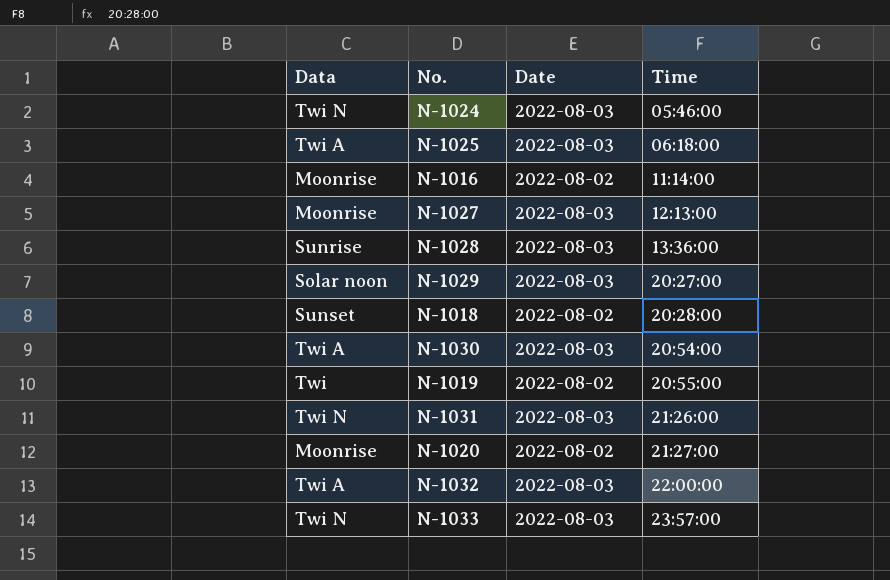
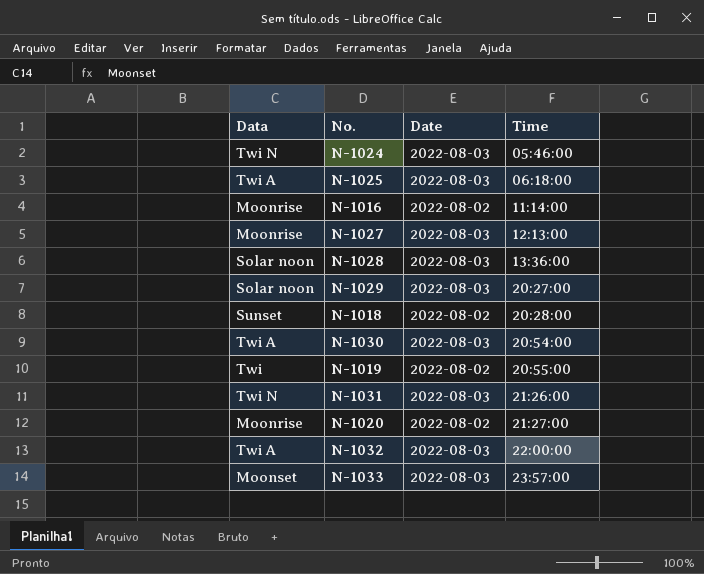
N-1028 | Data: Sunrise -> Solar noon
N-1033 | Data: Twi N -> Moonset

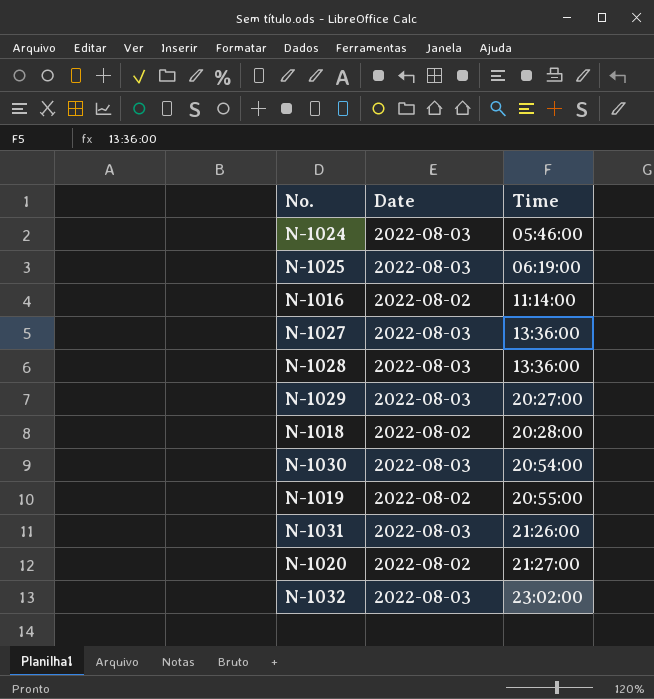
column Data | position: 1 -> none
row N-1033: Moonset | 2022-08-03 | 23:57:00 -> none
N-1025 | Time: 06:18:00 -> 06:19:00
N-1027 | Time: 12:13:00 -> 13:36:00
N-1032 | Time: 22:00:00 -> 23:02:00

